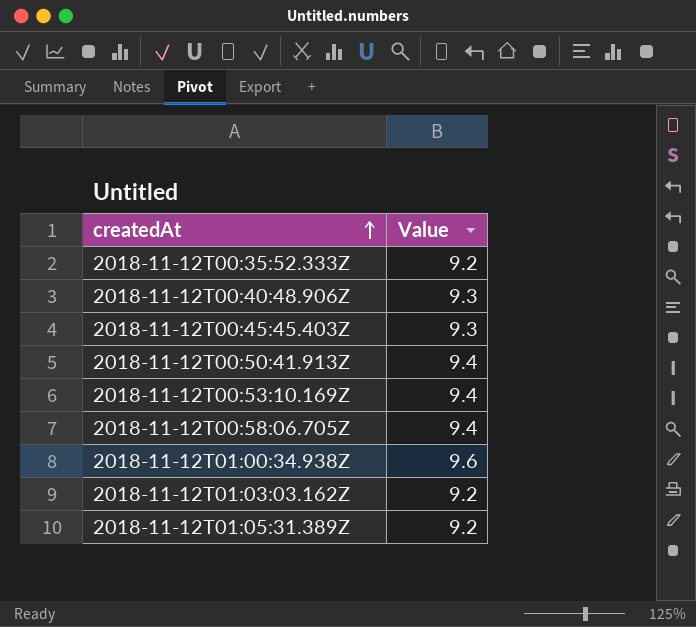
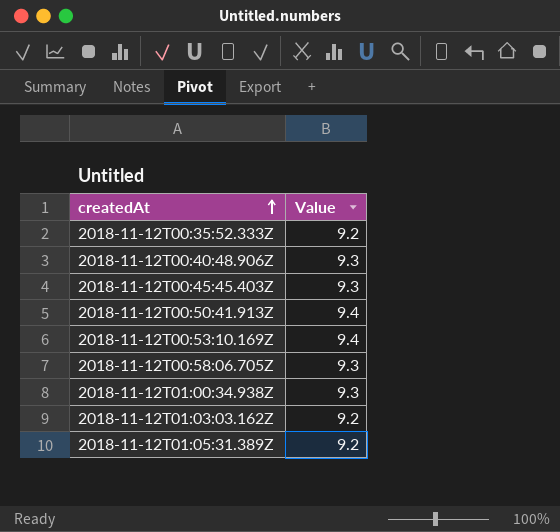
2018-11-12T00:58:06.705Z | Value: 9.4 -> 9.3
2018-11-12T01:00:34.938Z | Value: 9.6 -> 9.3

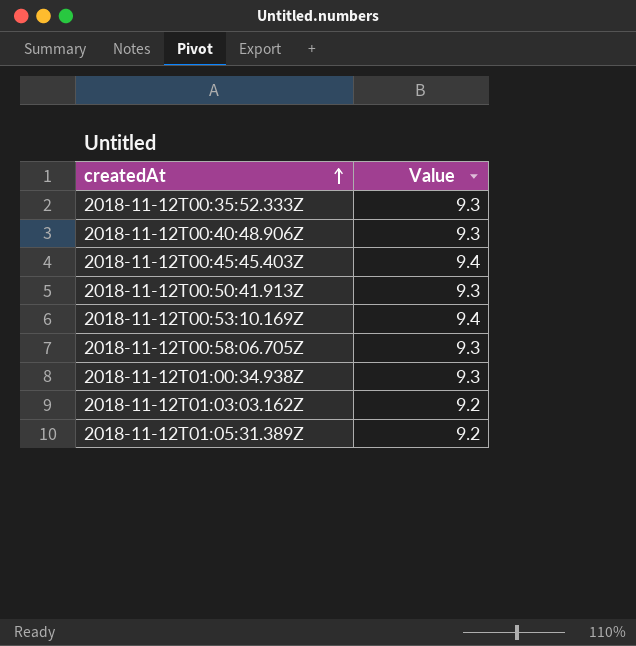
2018-11-12T00:35:52.333Z | Value: 9.2 -> 9.3
2018-11-12T00:45:45.403Z | Value: 9.3 -> 9.4
2018-11-12T00:50:41.913Z | Value: 9.4 -> 9.3

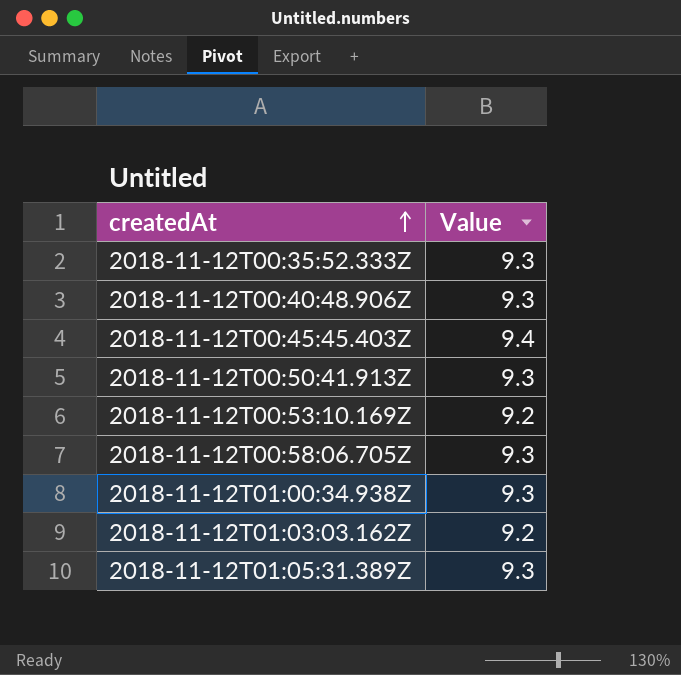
2018-11-12T00:53:10.169Z | Value: 9.4 -> 9.2
2018-11-12T01:05:31.389Z | Value: 9.2 -> 9.3

